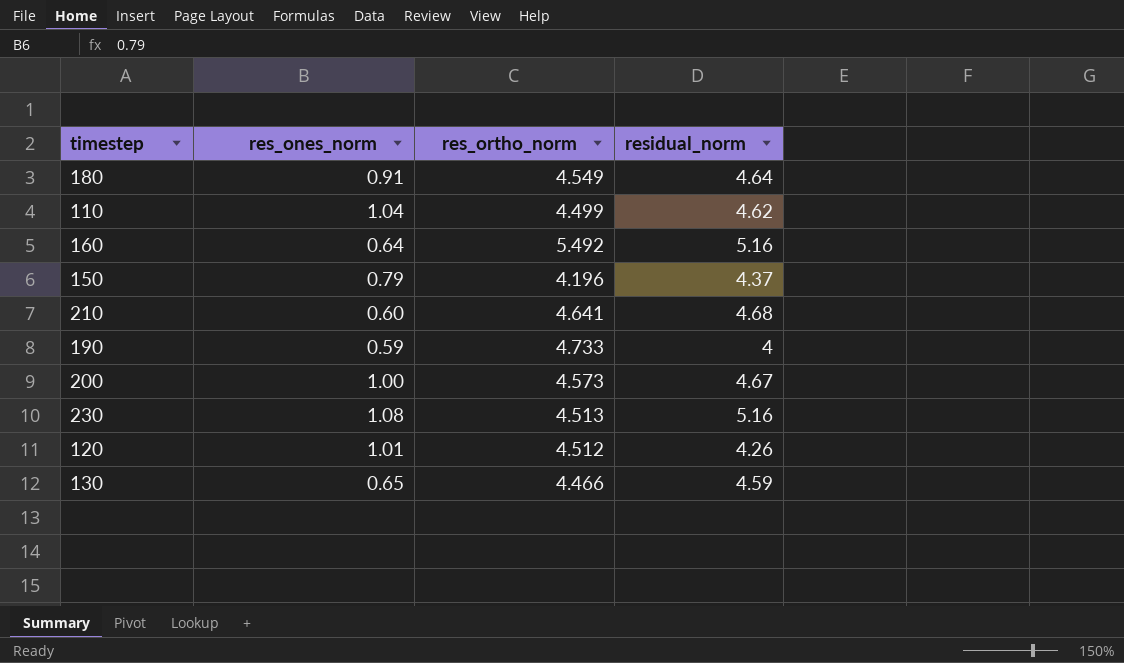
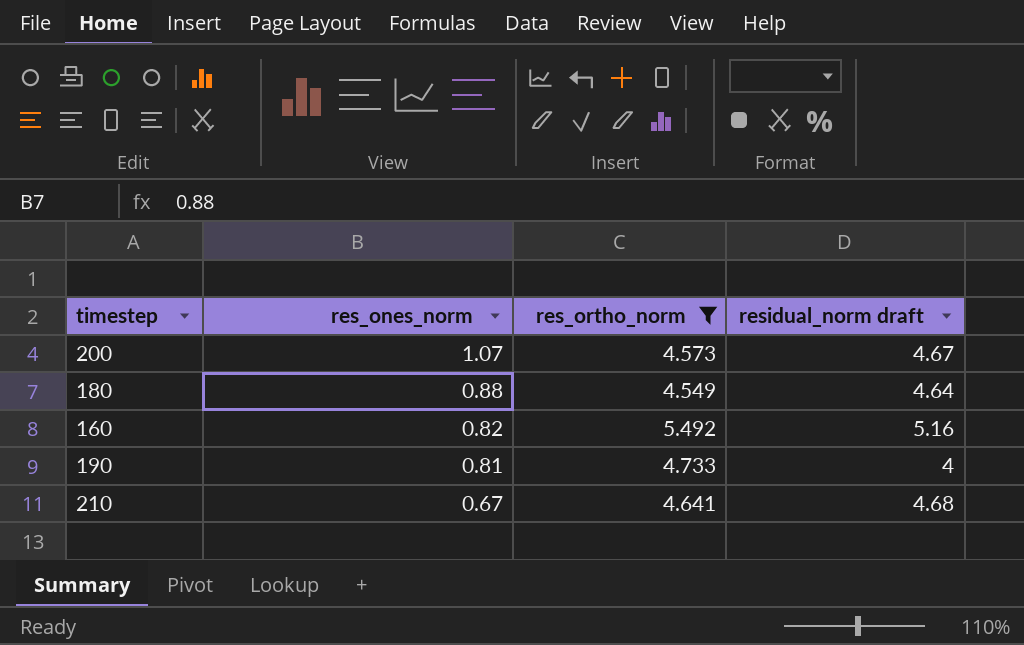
filter: none -> res_ortho_norm >= 4.549
row order: none -> res_ones_norm descending
column name: residual_norm -> residual_norm draft
200 | res_ones_norm: 1.00 -> 1.07
180 | res_ones_norm: 0.91 -> 0.88
160 | res_ones_norm: 0.64 -> 0.82
190 | res_ones_norm: 0.59 -> 0.81
210 | res_ones_norm: 0.60 -> 0.67

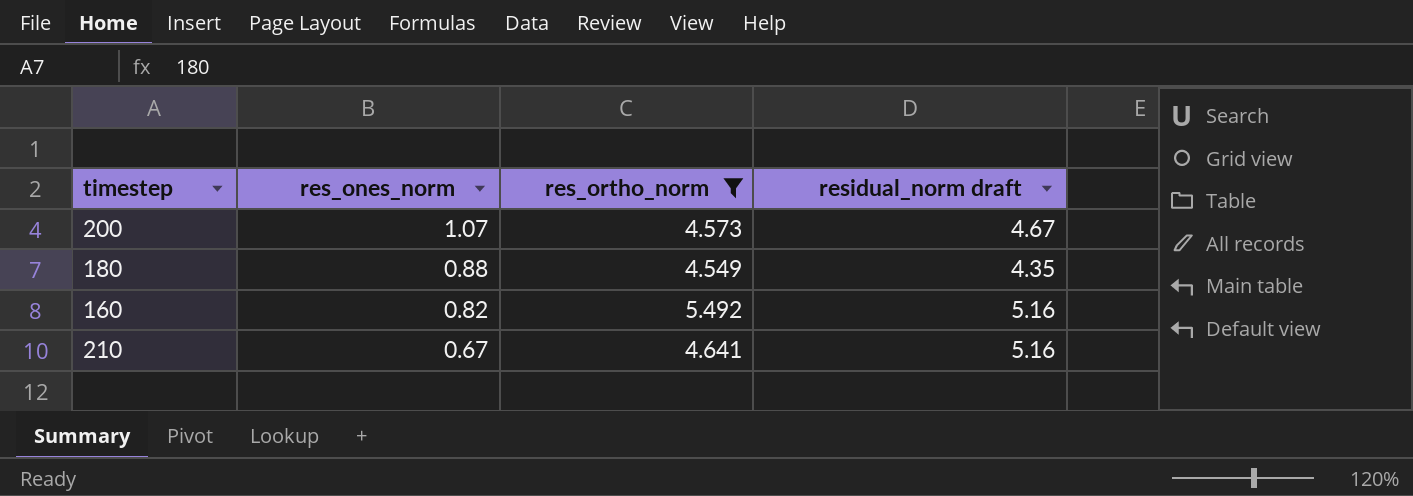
row 190: 0.81 | 4.733 | 4 -> none
180 | residual_norm draft: 4.64 -> 4.35
210 | residual_norm draft: 4.68 -> 5.16

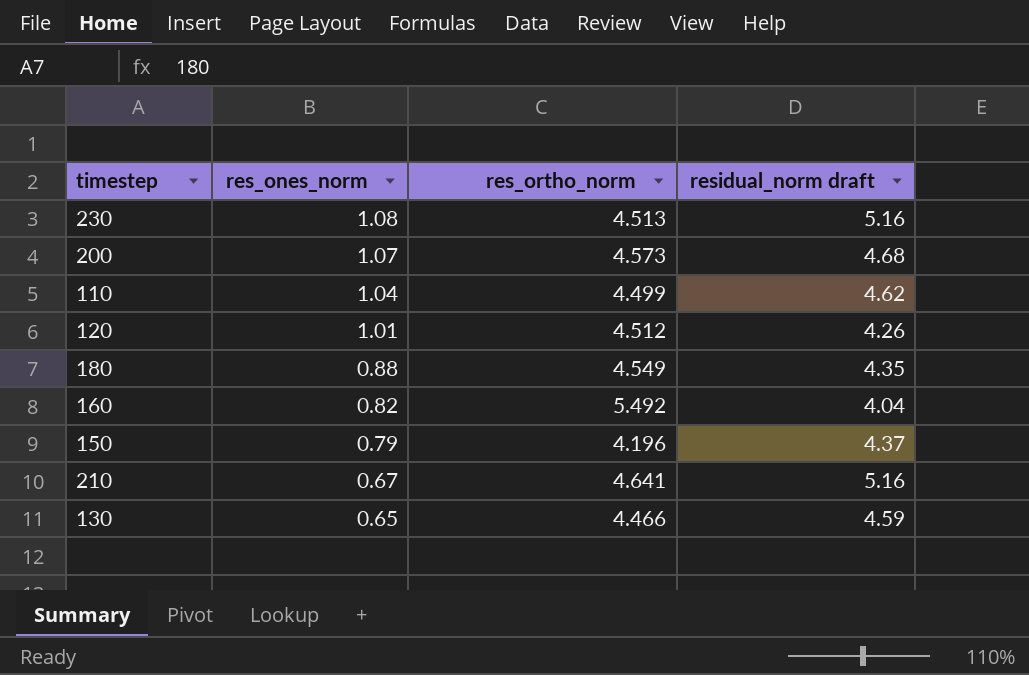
filter: res_ortho_norm >= 4.549 -> none
200 | residual_norm draft: 4.67 -> 4.68
160 | residual_norm draft: 5.16 -> 4.04

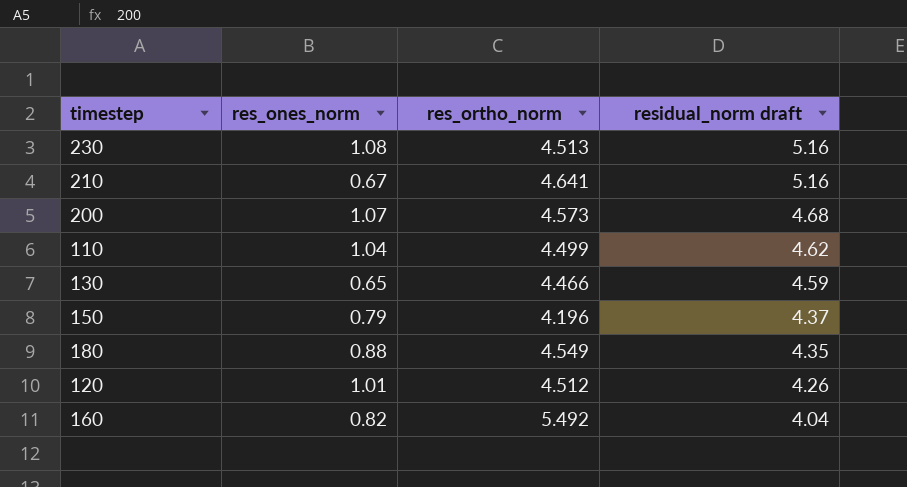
row order: res_ones_norm descending -> residual_norm draft descending

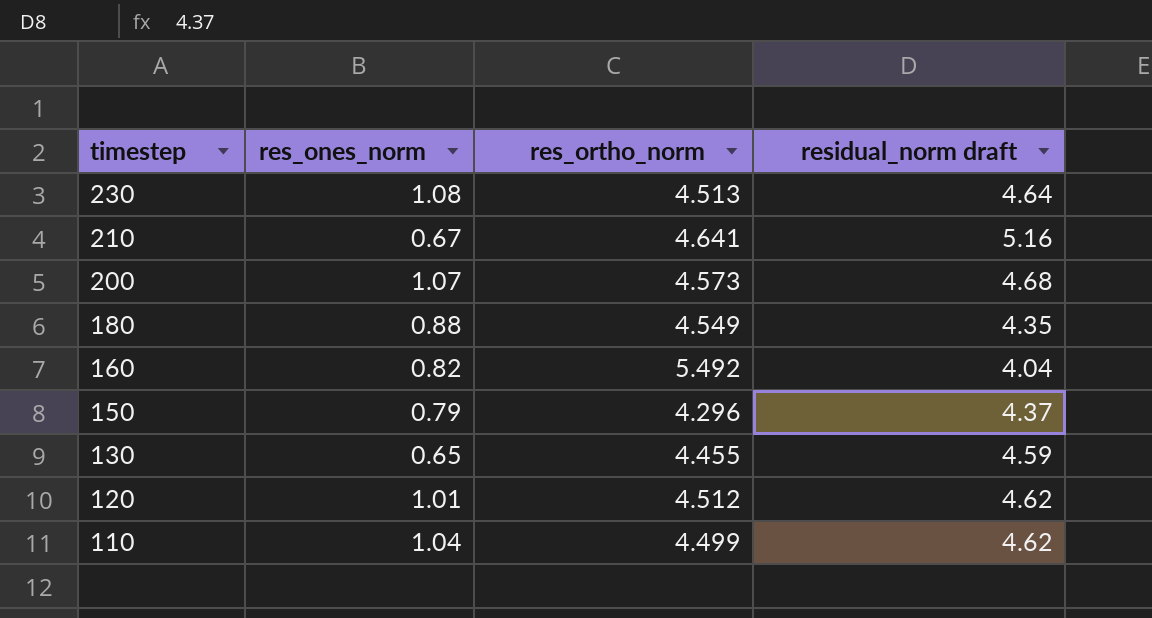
row order: residual_norm draft descending -> timestep descending
230 | residual_norm draft: 5.16 -> 4.64
150 | res_ortho_norm: 4.196 -> 4.296
130 | res_ortho_norm: 4.466 -> 4.455
120 | residual_norm draft: 4.26 -> 4.62

